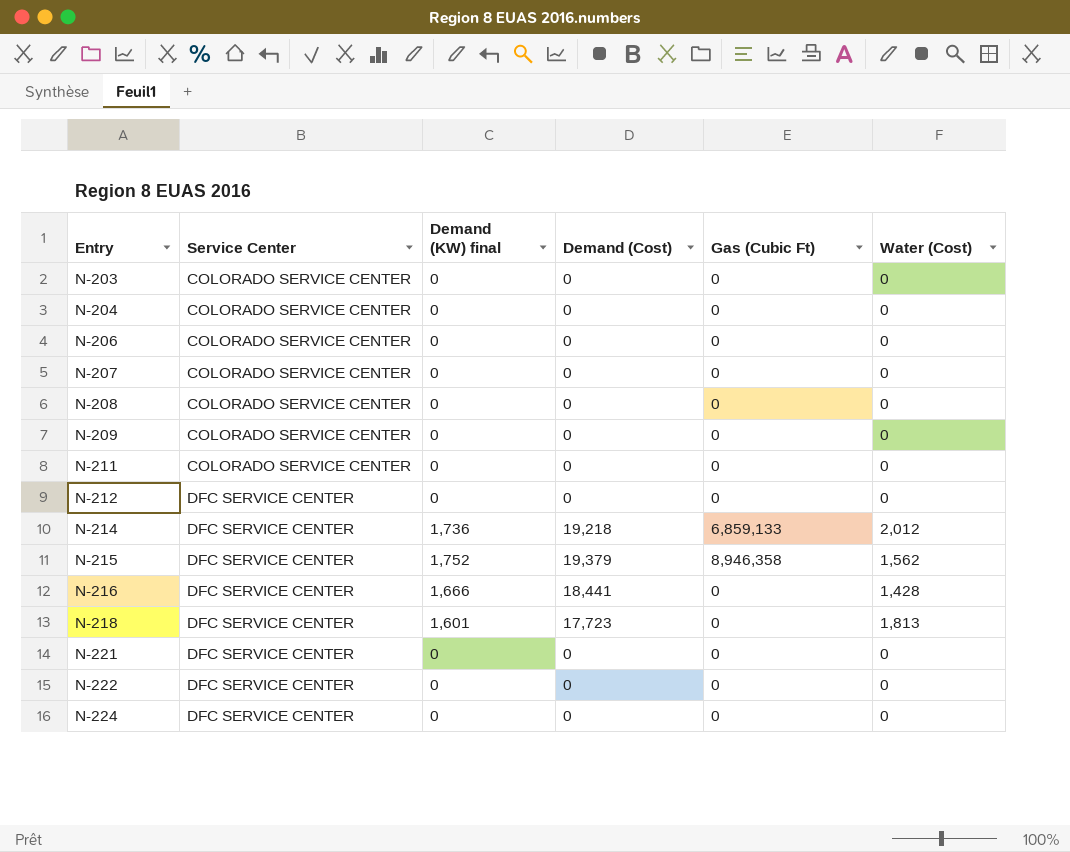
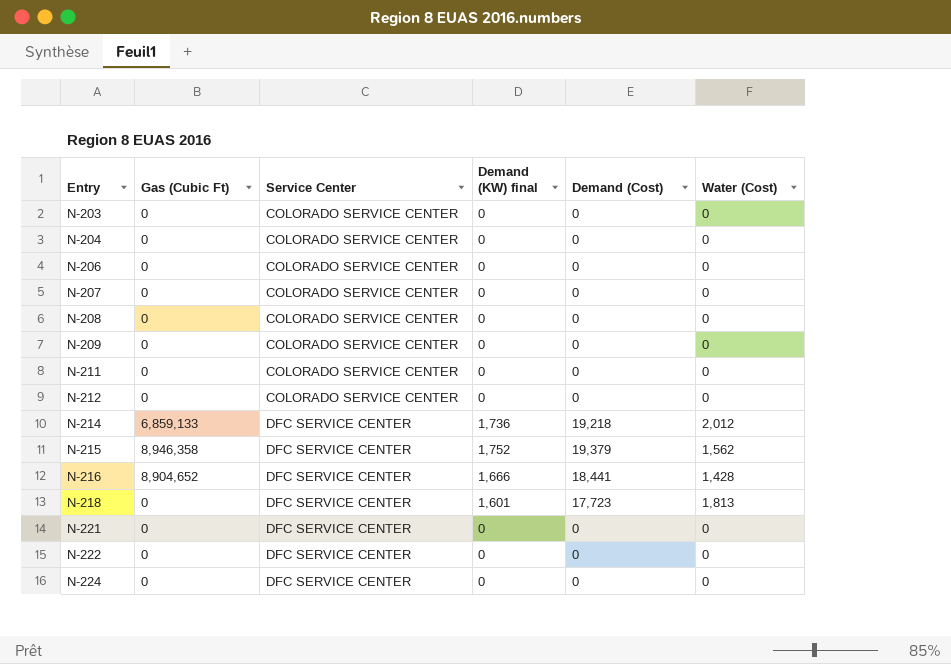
column Gas (Cubic Ft) | position: 5 -> 2
N-212 | Service Center: DFC SERVICE CENTER -> COLORADO SERVICE CENTER
N-216 | Gas (Cubic Ft): 0 -> 8,904,652

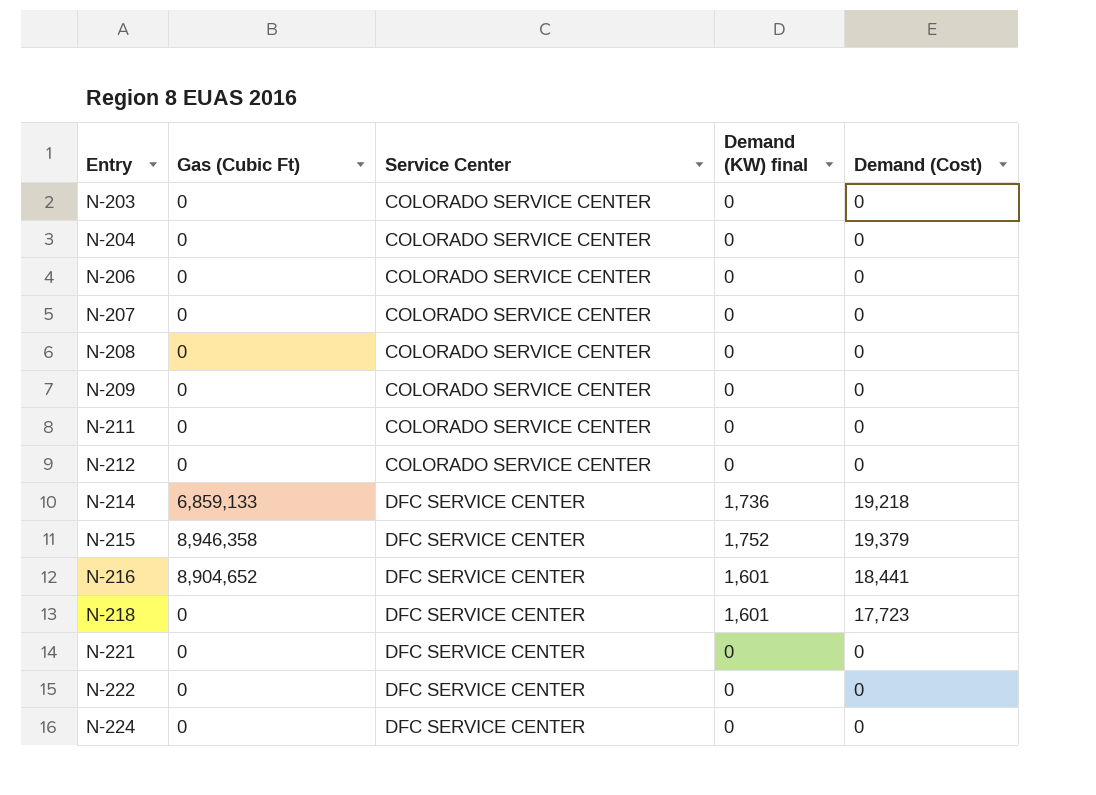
column Water (Cost) | position: 6 -> none
N-216 | Demand (KW) final: 1,666 -> 1,601

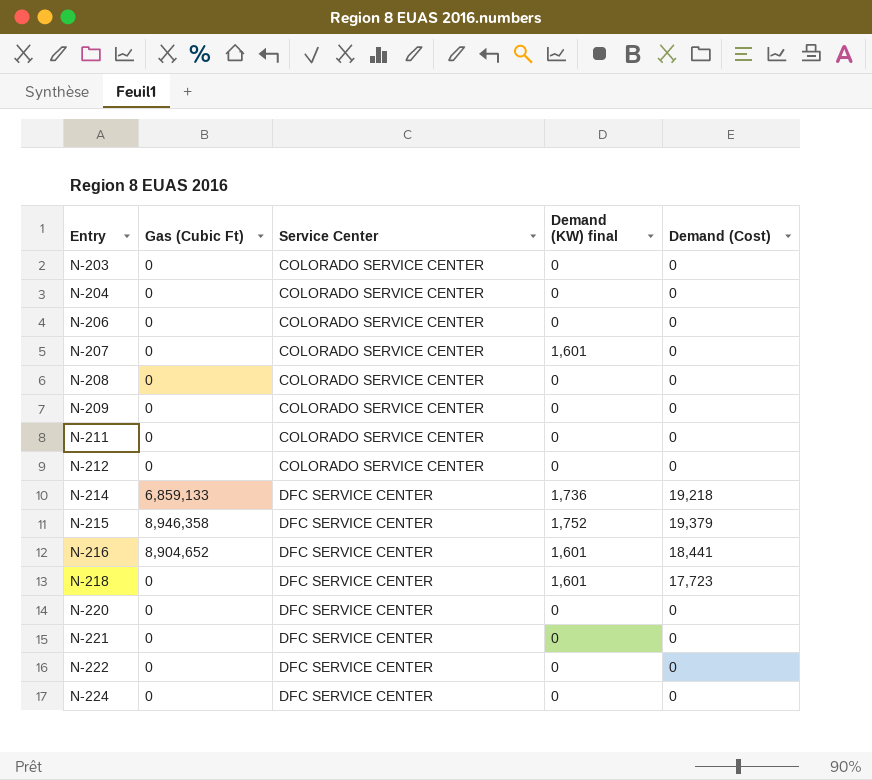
N-207 | Demand (KW) final: 0 -> 1,601
row N-220: none -> 0 | DFC SERVICE CENTER | 0 | 0

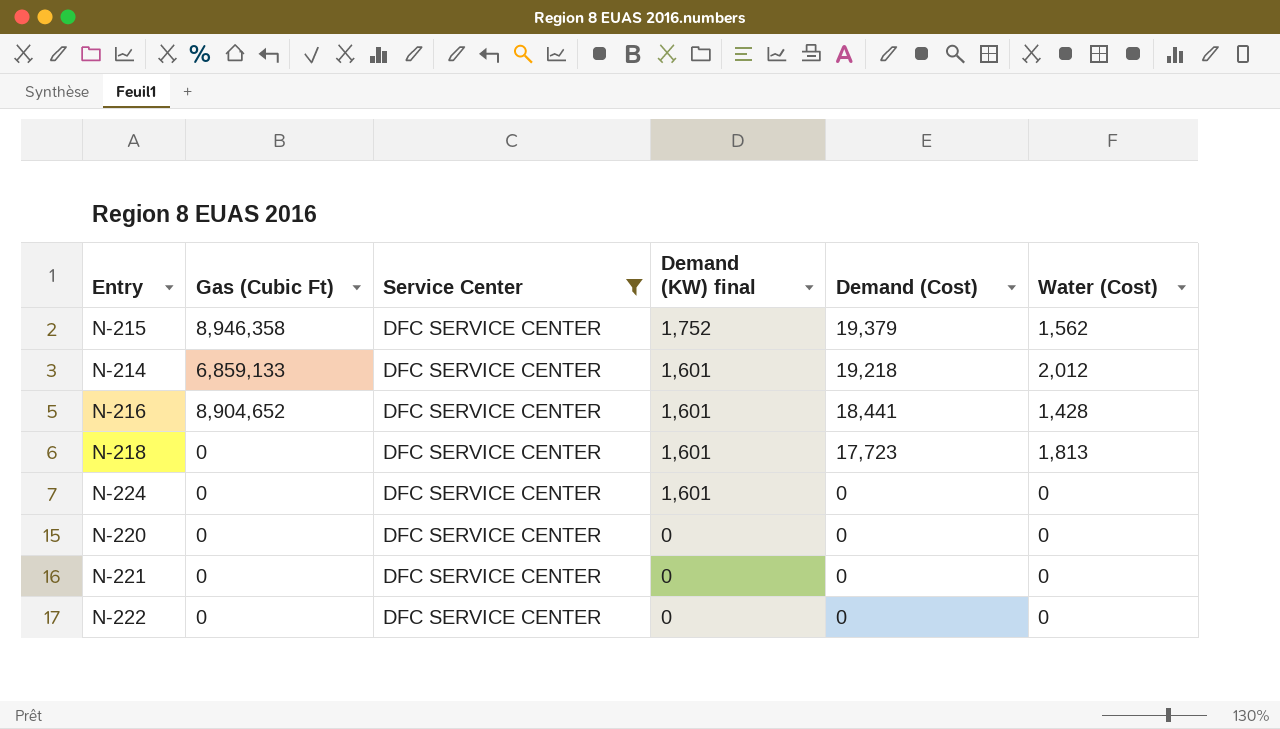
filter: none -> Service Center = DFC SERVICE CENTER
row order: Entry ascending -> Demand (KW) final descending
column Water (Cost) | position: none -> 6
N-214 | Demand (KW) final: 1,736 -> 1,601
N-224 | Demand (KW) final: 0 -> 1,601

